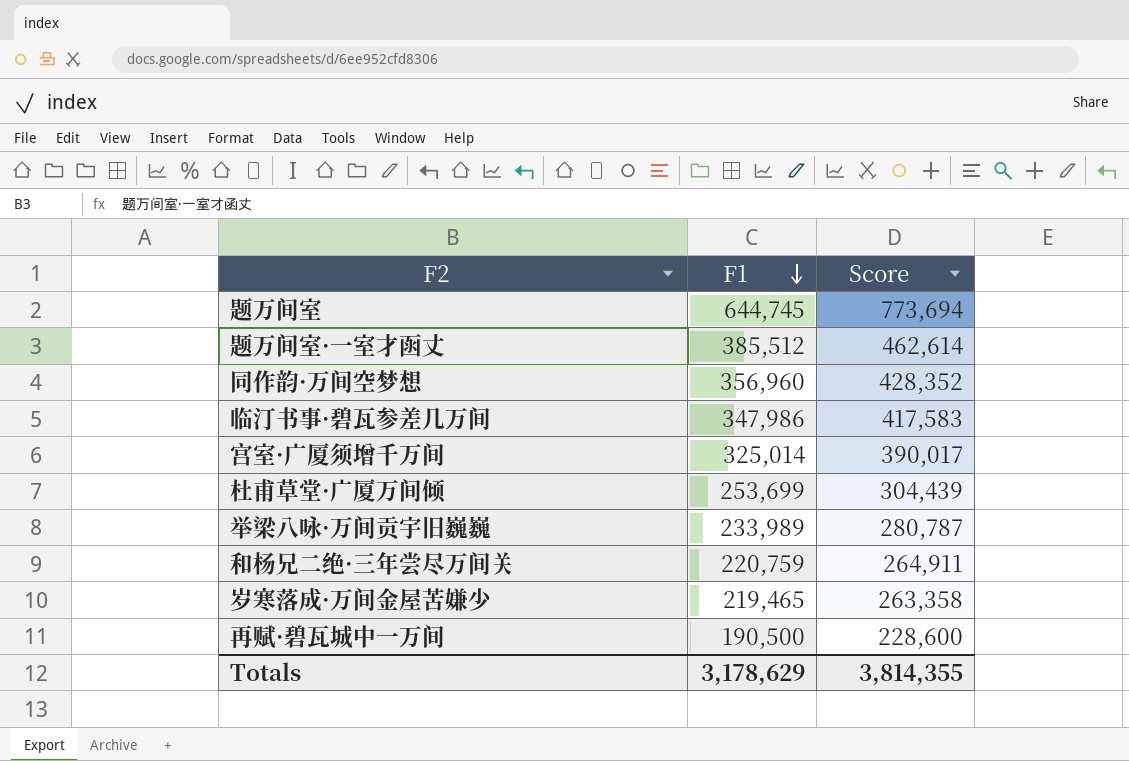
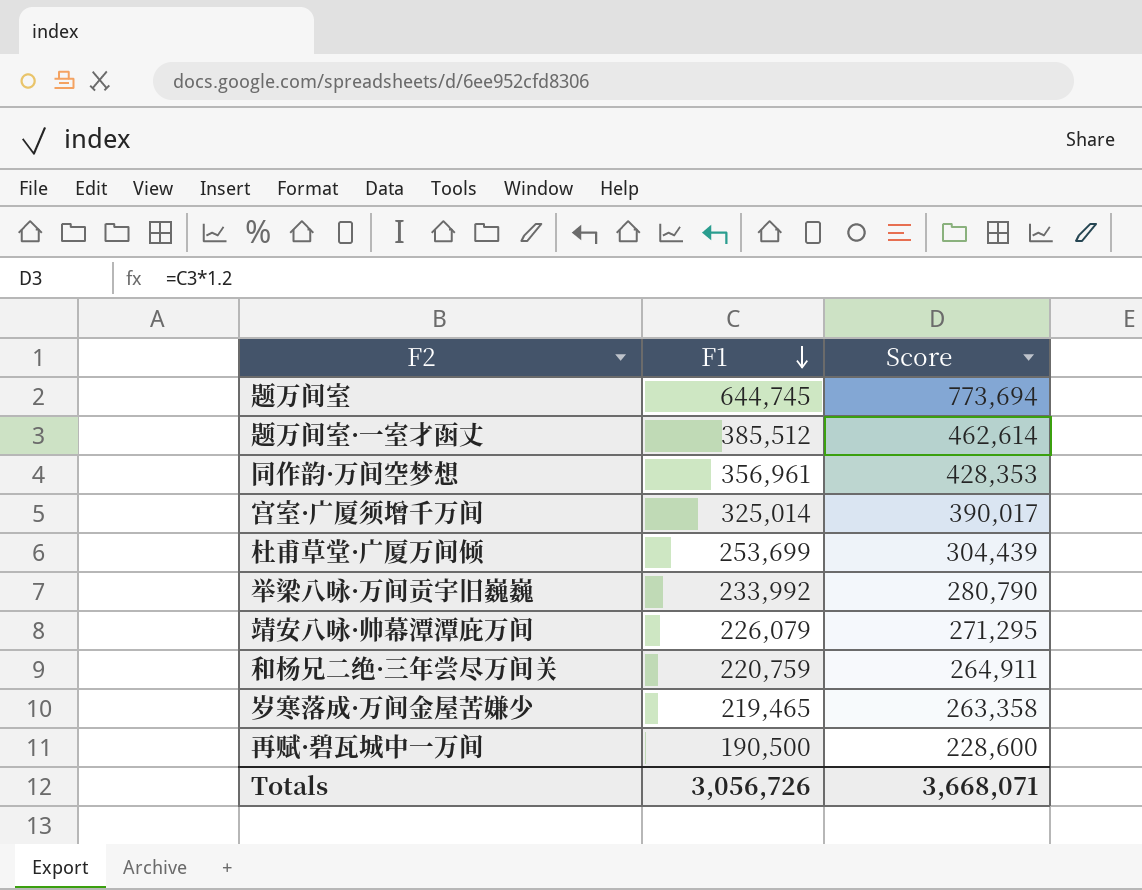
row 临汀书事·碧瓦参差几万间: 347,986 | 417,583 -> none
同作韵·万间空梦想 | F1: 356,960 -> 356,961
同作韵·万间空梦想 | Score: 428,352 -> 428,353
举梁八咏·万间贡宇旧巍巍 | F1: 233,989 -> 233,992
举梁八咏·万间贡宇旧巍巍 | Score: 280,787 -> 280,790
row 靖安八咏·帅幕潭潭庇万间: none -> 226,079 | 271,295
Totals | F1: 3,178,629 -> 3,056,726
Totals | Score: 3,814,355 -> 3,668,071

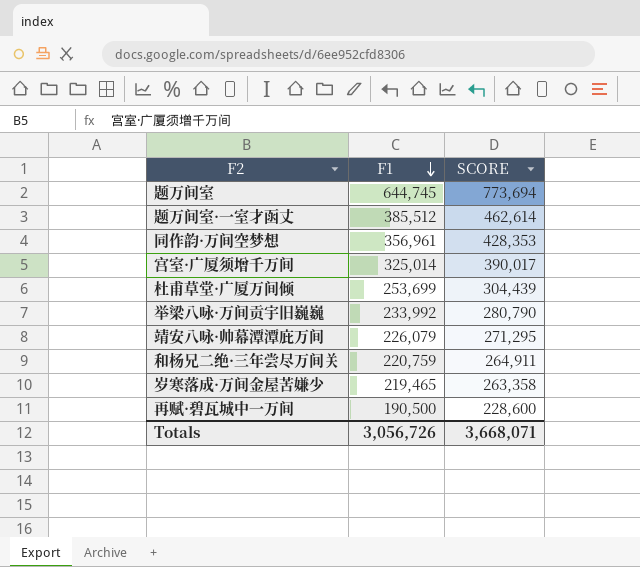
column name: Score -> SCORE

